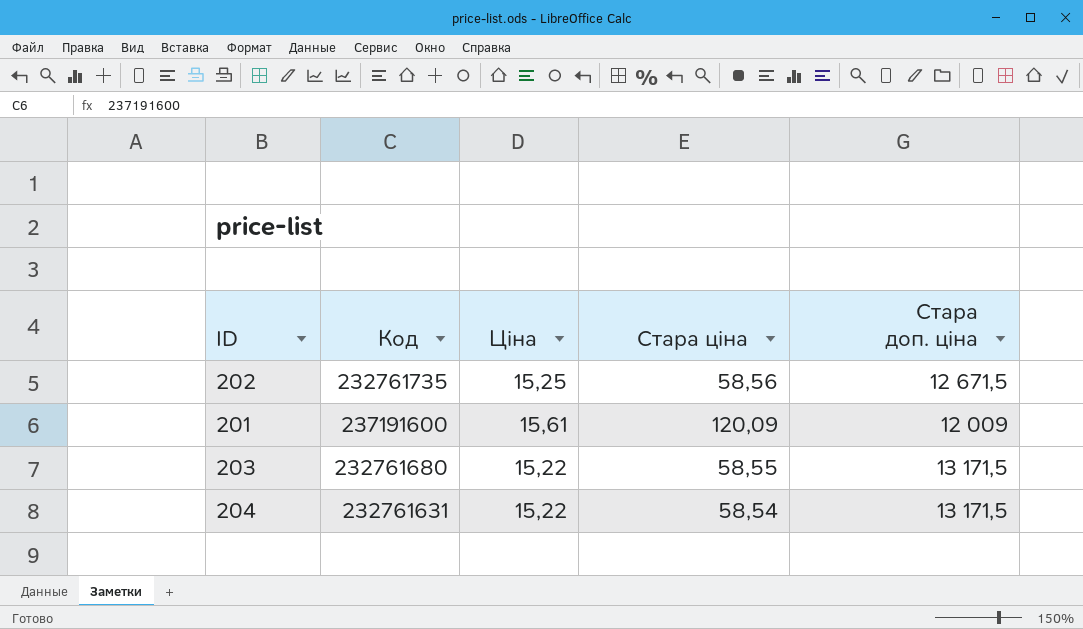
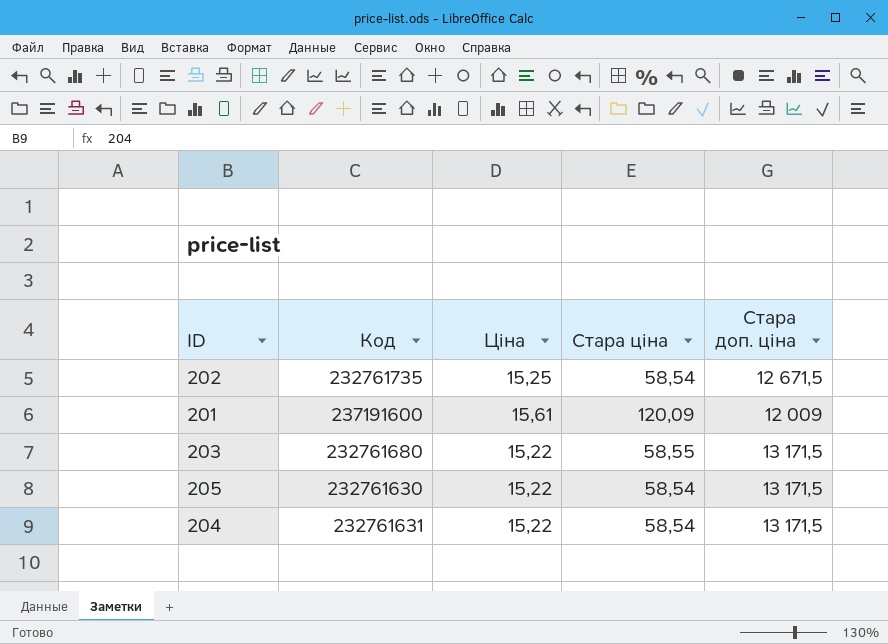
202 | Стара ціна: 58,56 -> 58,54
row 205: none -> 232761630 | 15,22 | 58,54 | 13 171,5

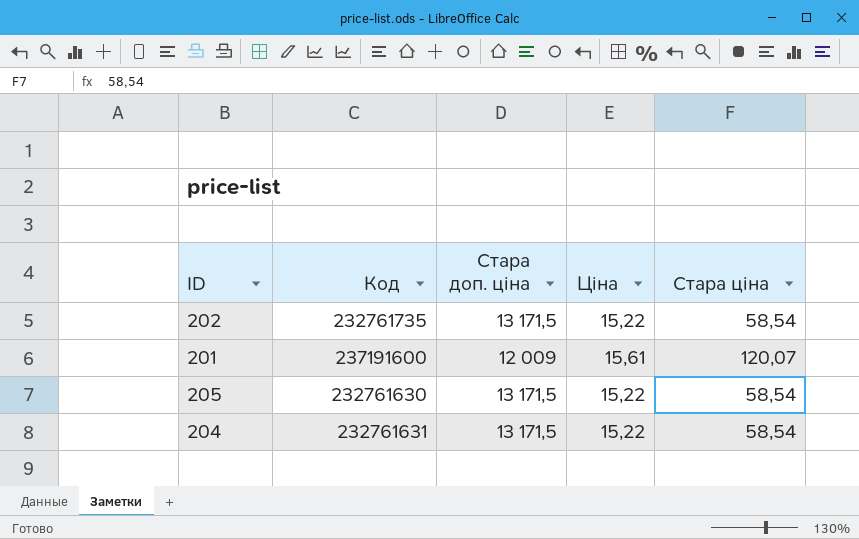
column Стара доп. ціна | position: 5 -> 3
row 203: 232761680 | 15,22 | 58,55 | 13 171,5 -> none
202 | Стара доп. ціна: 12 671,5 -> 13 171,5
202 | Ціна: 15,25 -> 15,22
201 | Стара ціна: 120,09 -> 120,07

